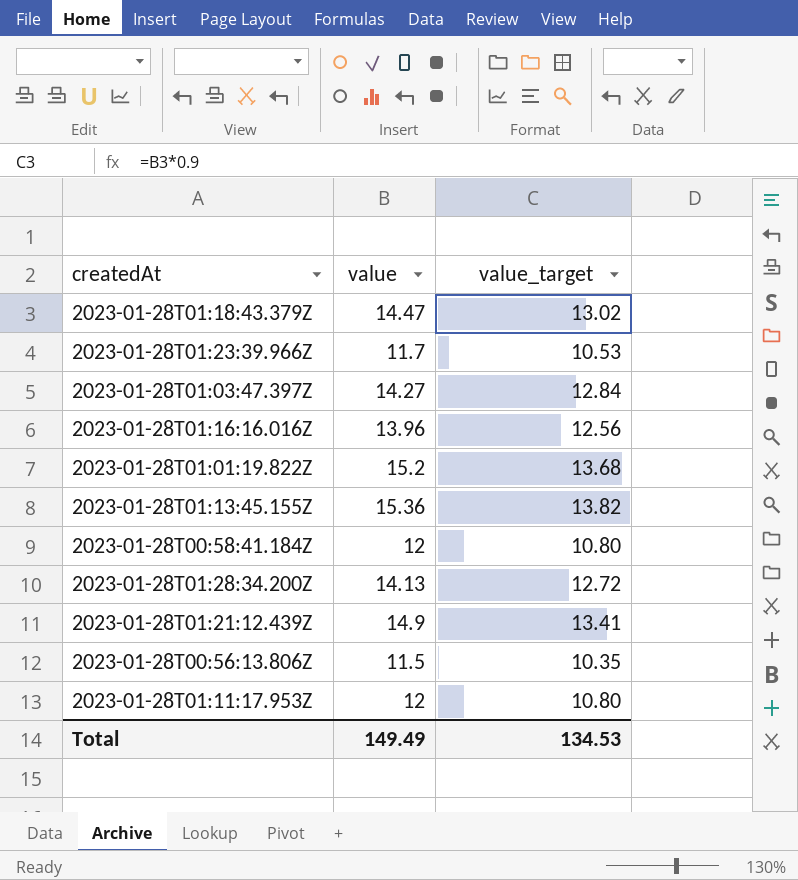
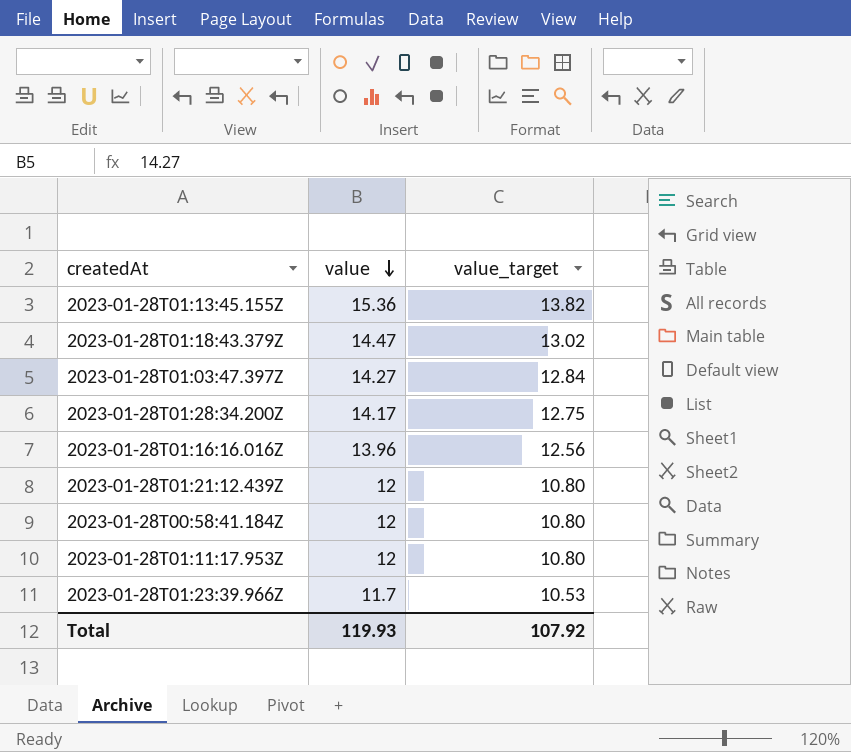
row order: none -> value descending
row 2023-01-28T01:01:19.822Z: 15.2 | 13.68 -> none
row 2023-01-28T00:56:13.806Z: 11.5 | 10.35 -> none
2023-01-28T01:28:34.200Z | value: 14.13 -> 14.17
2023-01-28T01:28:34.200Z | value_target: 12.72 -> 12.75
2023-01-28T01:21:12.439Z | value: 14.9 -> 12
2023-01-28T01:21:12.439Z | value_target: 13.41 -> 10.80
Total | value: 149.49 -> 119.93
Total | value_target: 134.53 -> 107.92

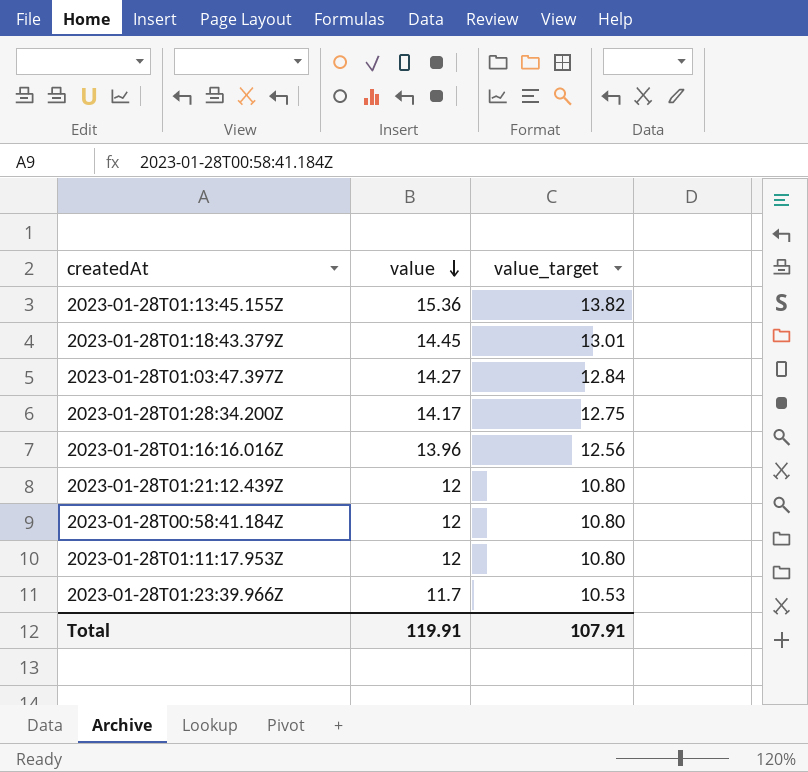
2023-01-28T01:18:43.379Z | value: 14.47 -> 14.45
2023-01-28T01:18:43.379Z | value_target: 13.02 -> 13.01
Total | value: 119.93 -> 119.91
Total | value_target: 107.92 -> 107.91

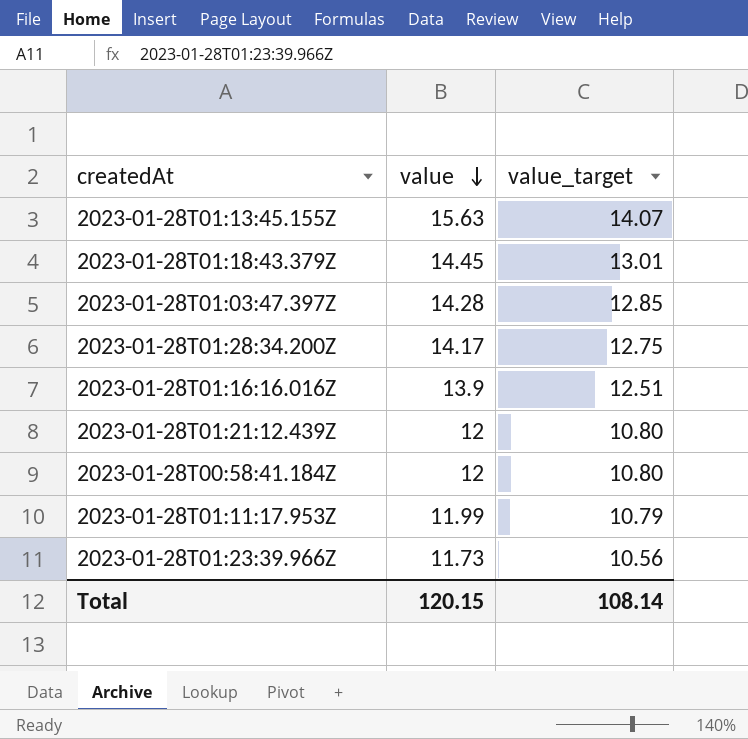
2023-01-28T01:13:45.155Z | value: 15.36 -> 15.63
2023-01-28T01:13:45.155Z | value_target: 13.82 -> 14.07
2023-01-28T01:03:47.397Z | value: 14.27 -> 14.28
2023-01-28T01:03:47.397Z | value_target: 12.84 -> 12.85
2023-01-28T01:16:16.016Z | value: 13.96 -> 13.9
2023-01-28T01:16:16.016Z | value_target: 12.56 -> 12.51
2023-01-28T01:11:17.953Z | value: 12 -> 11.99
2023-01-28T01:11:17.953Z | value_target: 10.80 -> 10.79
2023-01-28T01:23:39.966Z | value: 11.7 -> 11.73
2023-01-28T01:23:39.966Z | value_target: 10.53 -> 10.56
Total | value: 119.91 -> 120.15
Total | value_target: 107.91 -> 108.14

